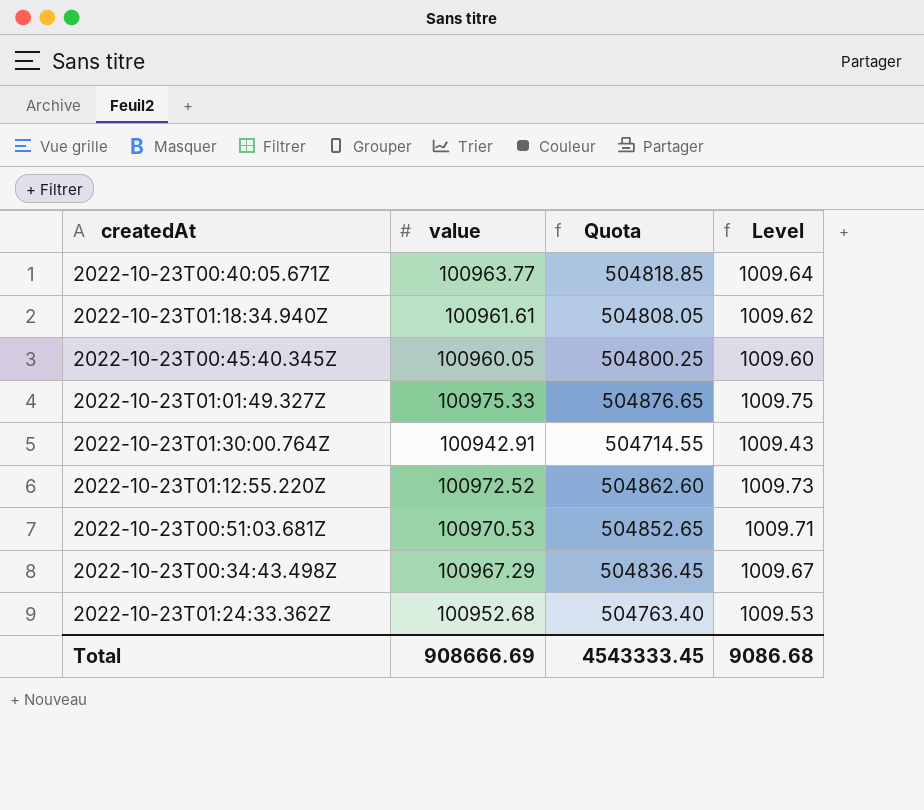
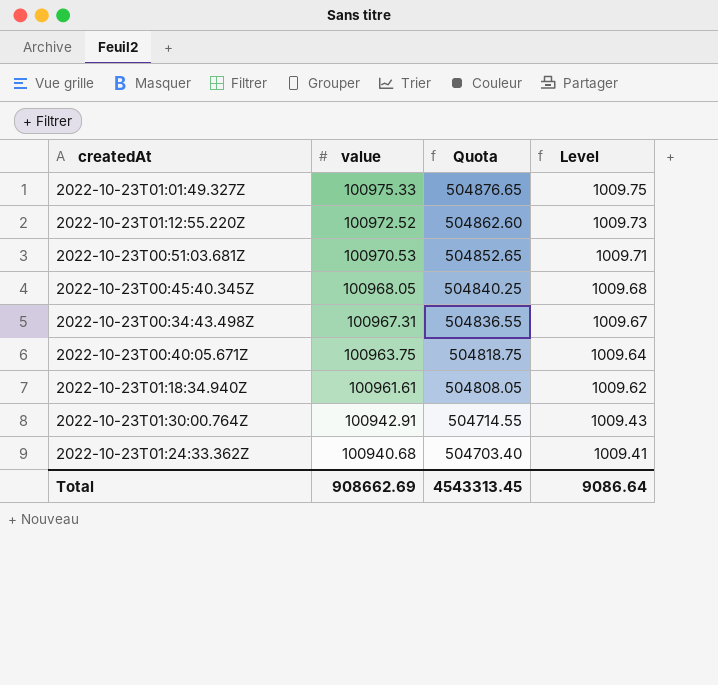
row order: none -> value descending
2022-10-23T00:45:40.345Z | value: 100960.05 -> 100968.05
2022-10-23T00:45:40.345Z | Quota: 504800.25 -> 504840.25
2022-10-23T00:45:40.345Z | Level: 1009.60 -> 1009.68
2022-10-23T00:34:43.498Z | value: 100967.29 -> 100967.31
2022-10-23T00:34:43.498Z | Quota: 504836.45 -> 504836.55
2022-10-23T00:40:05.671Z | value: 100963.77 -> 100963.75
2022-10-23T00:40:05.671Z | Quota: 504818.85 -> 504818.75
2022-10-23T01:24:33.362Z | value: 100952.68 -> 100940.68
2022-10-23T01:24:33.362Z | Quota: 504763.40 -> 504703.40
2022-10-23T01:24:33.362Z | Level: 1009.53 -> 1009.41
Total | value: 908666.69 -> 908662.69
Total | Quota: 4543333.45 -> 4543313.45
Total | Level: 9086.68 -> 9086.64

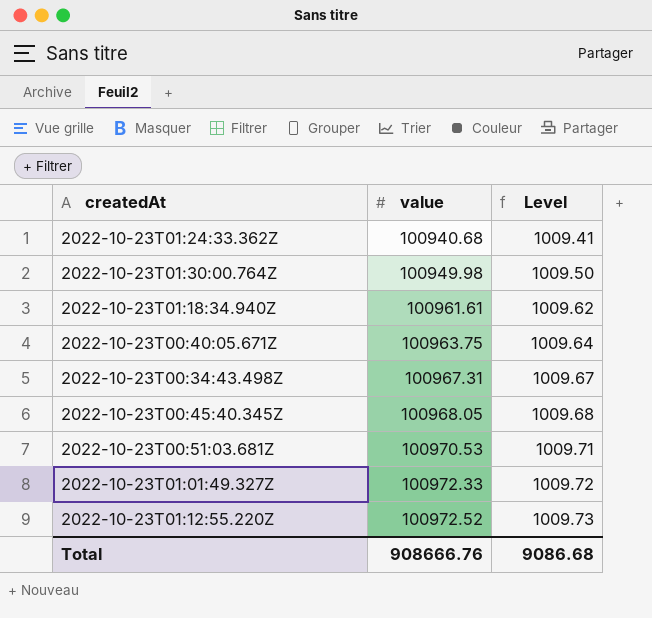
row order: value descending -> value ascending
column Quota | formula: [value] * 5 -> none
2022-10-23T01:30:00.764Z | value: 100942.91 -> 100949.98
2022-10-23T01:30:00.764Z | Level: 1009.43 -> 1009.50
2022-10-23T01:01:49.327Z | value: 100975.33 -> 100972.33
2022-10-23T01:01:49.327Z | Level: 1009.75 -> 1009.72
Total | value: 908662.69 -> 908666.76
Total | Level: 9086.64 -> 9086.68

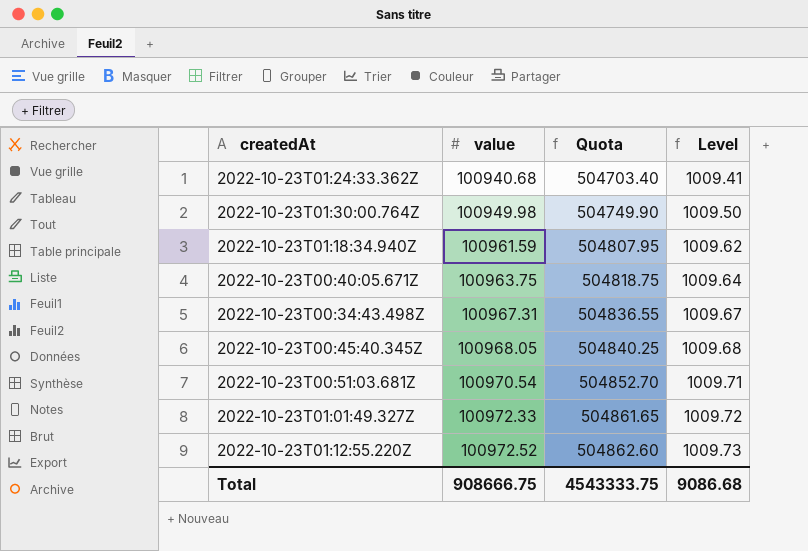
column Quota | formula: none -> [value] * 5
2022-10-23T01:18:34.940Z | value: 100961.61 -> 100961.59
2022-10-23T00:51:03.681Z | value: 100970.53 -> 100970.54
Total | value: 908666.76 -> 908666.75

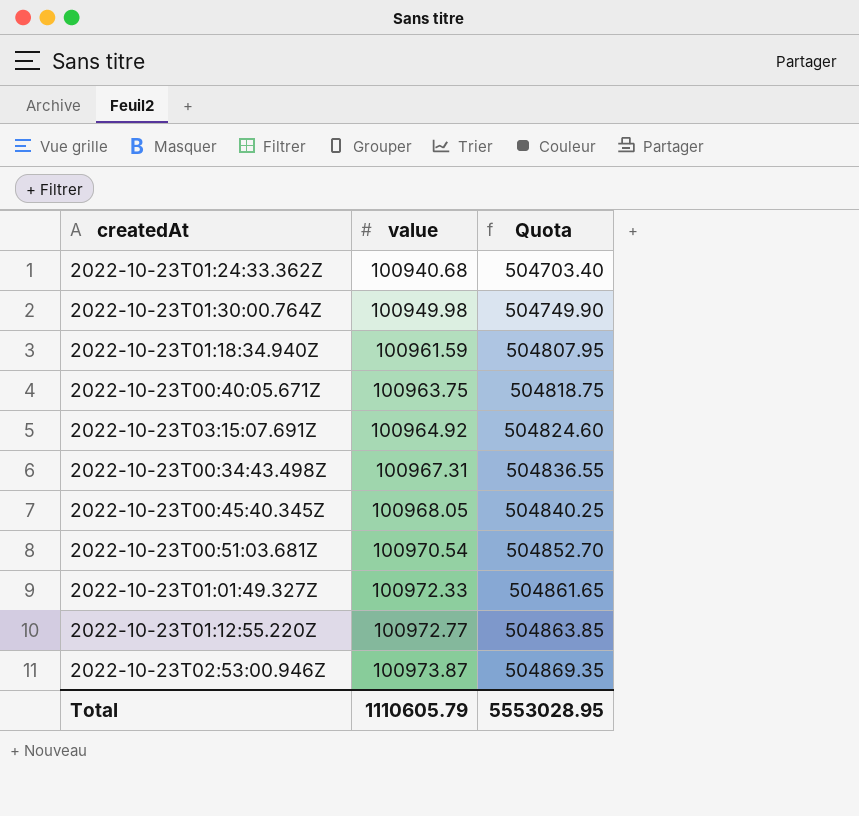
column Level | formula: [value] * 0.01 -> none
row 2022-10-23T03:15:07.691Z: none -> 100964.92 | 504824.60
2022-10-23T01:12:55.220Z | value: 100972.52 -> 100972.77
2022-10-23T01:12:55.220Z | Quota: 504862.60 -> 504863.85
row 2022-10-23T02:53:00.946Z: none -> 100973.87 | 504869.35
Total | value: 908666.75 -> 1110605.79
Total | Quota: 4543333.75 -> 5553028.95

